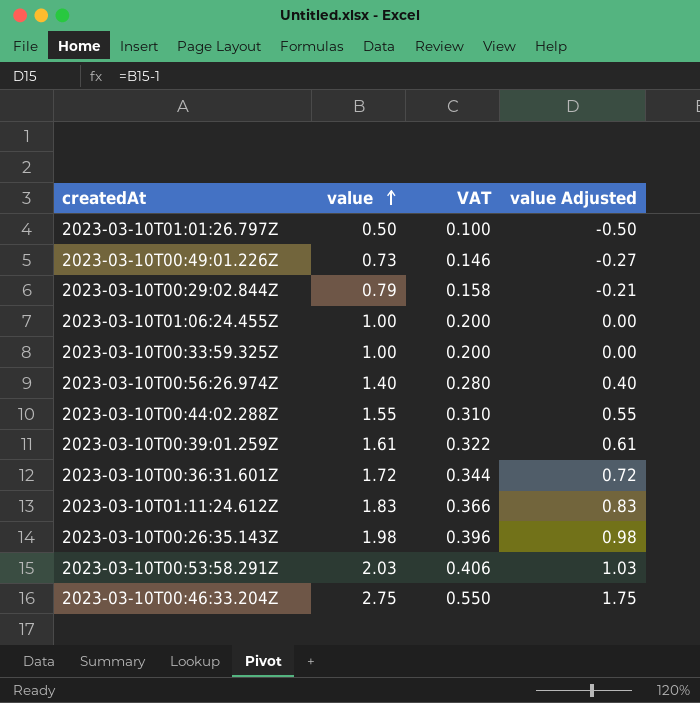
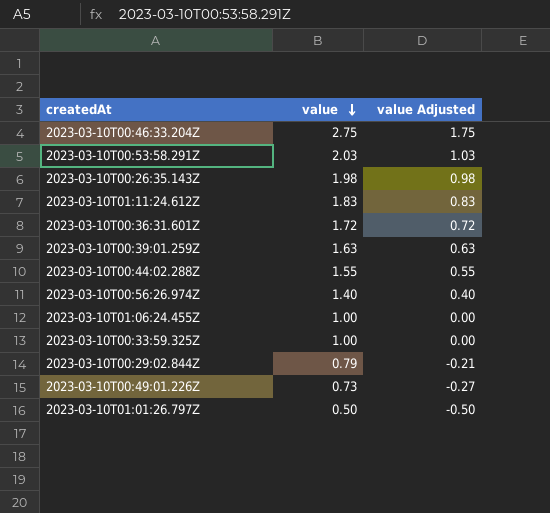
row order: value ascending -> value descending
column VAT | formula: [value] * 0.2 -> none
2023-03-10T00:39:01.259Z | value: 1.61 -> 1.63
2023-03-10T00:39:01.259Z | value Adjusted: 0.61 -> 0.63

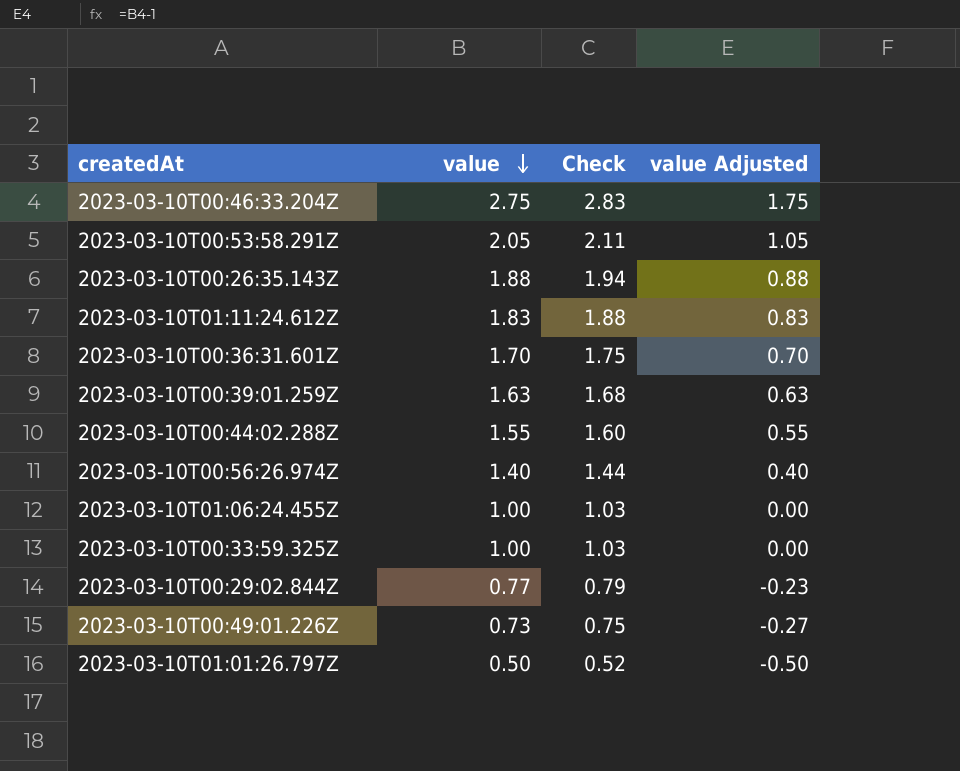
column Check | formula: none -> [value] * 1.03
2023-03-10T00:53:58.291Z | value: 2.03 -> 2.05
2023-03-10T00:53:58.291Z | value Adjusted: 1.03 -> 1.05
2023-03-10T00:26:35.143Z | value: 1.98 -> 1.88
2023-03-10T00:26:35.143Z | value Adjusted: 0.98 -> 0.88
2023-03-10T00:36:31.601Z | value: 1.72 -> 1.70
2023-03-10T00:36:31.601Z | value Adjusted: 0.72 -> 0.70
2023-03-10T00:29:02.844Z | value: 0.79 -> 0.77
2023-03-10T00:29:02.844Z | value Adjusted: -0.21 -> -0.23

